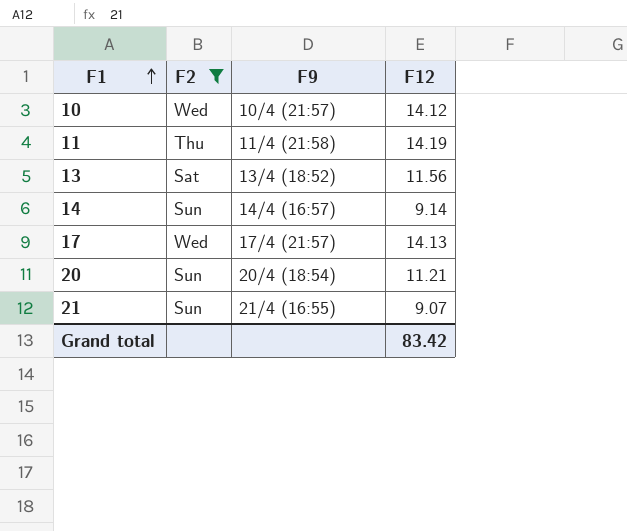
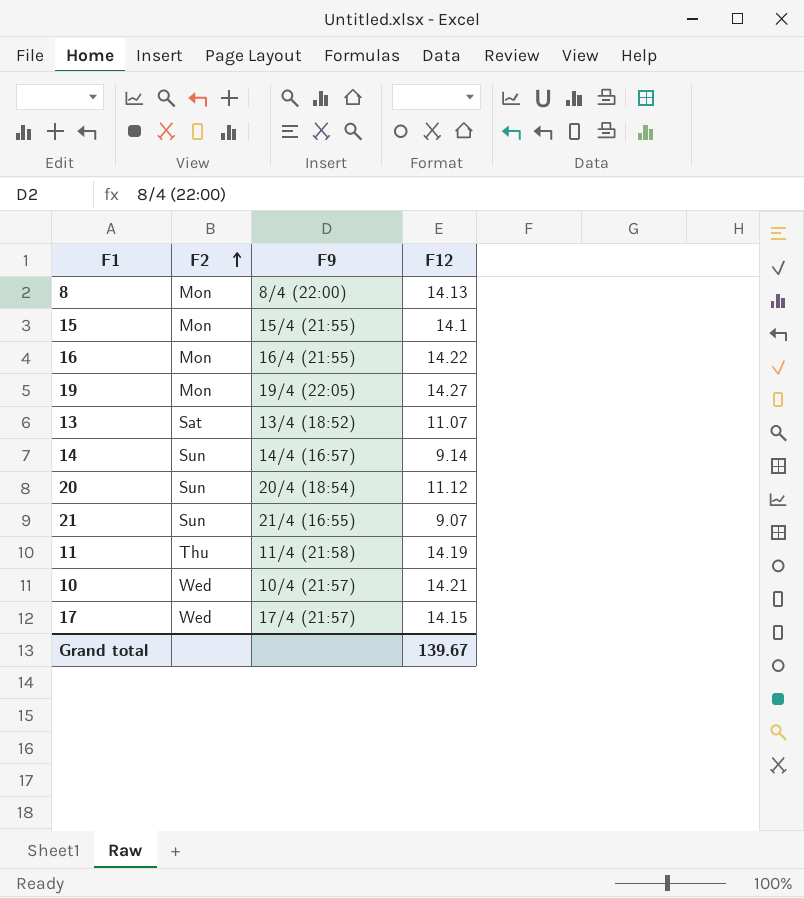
filter: F2 != Mon -> none
row order: F1 ascending -> F2 ascending
13 | F12: 11.56 -> 11.07
20 | F12: 11.21 -> 11.12
10 | F12: 14.12 -> 14.21
17 | F12: 14.13 -> 14.15
Grand total | F12: 83.42 -> 139.67

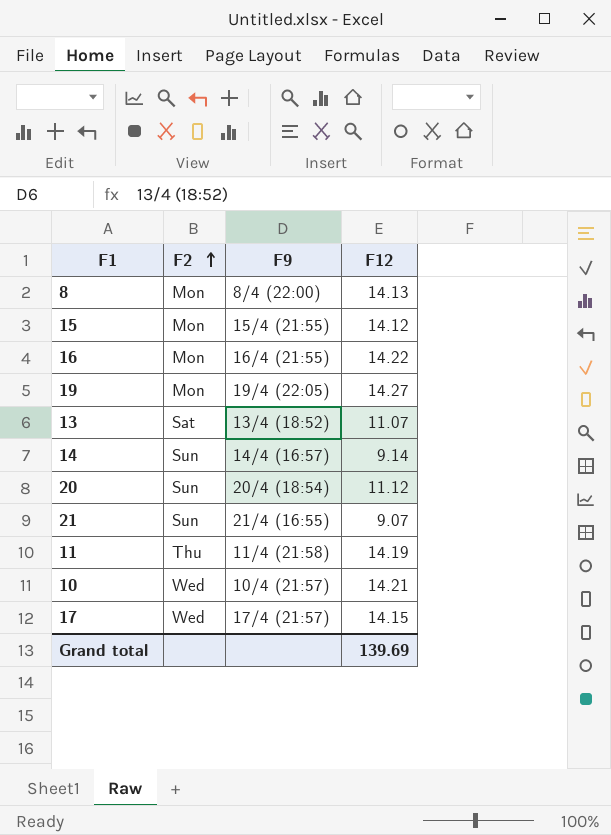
15 | F12: 14.1 -> 14.12
Grand total | F12: 139.67 -> 139.69

